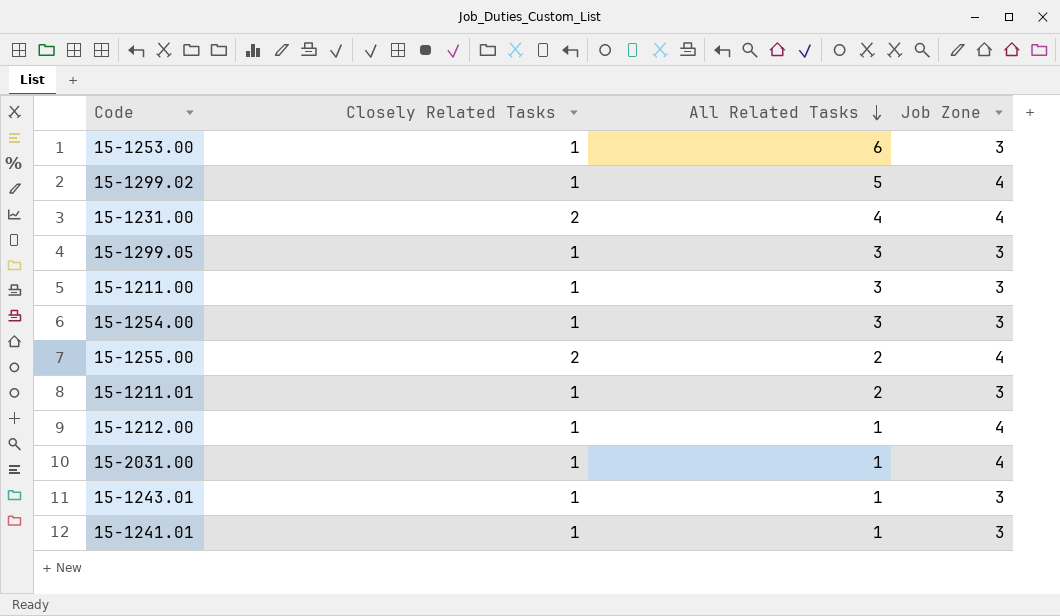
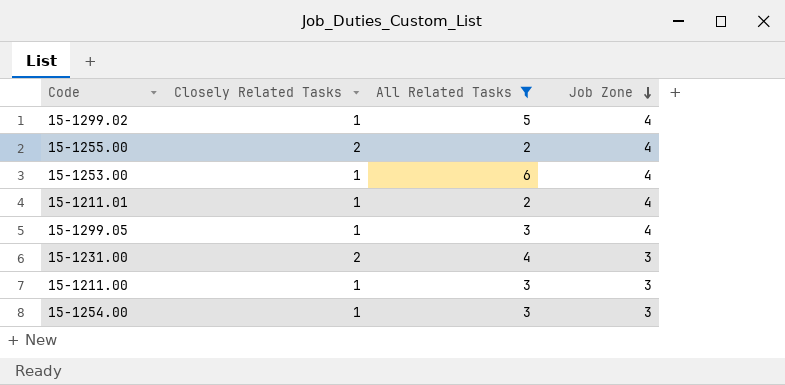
filter: none -> All Related Tasks != 1
row order: All Related Tasks descending -> Job Zone descending
15-1253.00 | Job Zone: 3 -> 4
15-1211.01 | Job Zone: 3 -> 4
15-1299.05 | Job Zone: 3 -> 4
15-1231.00 | Job Zone: 4 -> 3

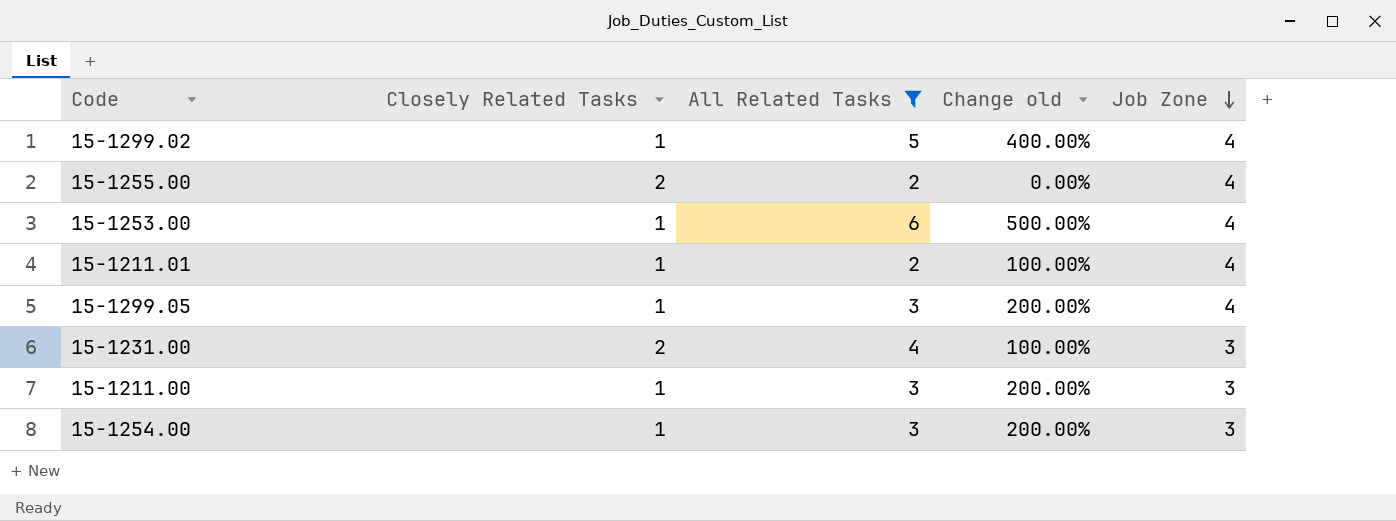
column Change old | formula: none -> ([All Related Tasks] - [Closely Related Tasks]) / [Closely Related Tasks]

